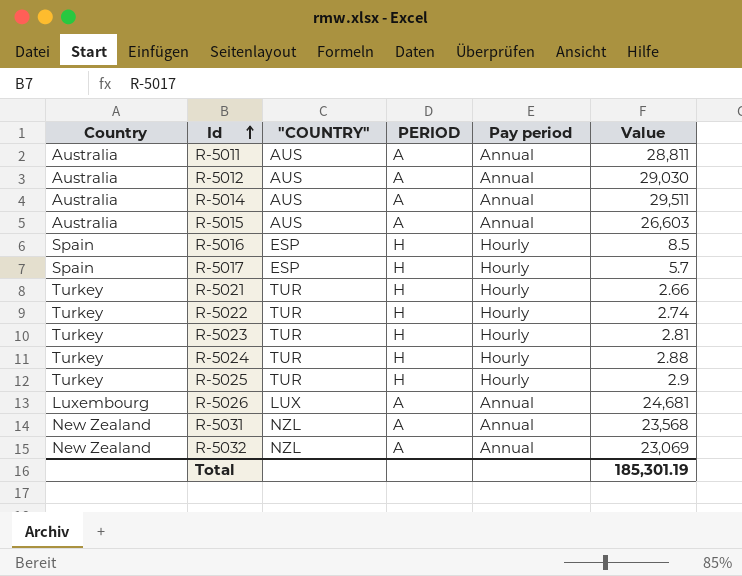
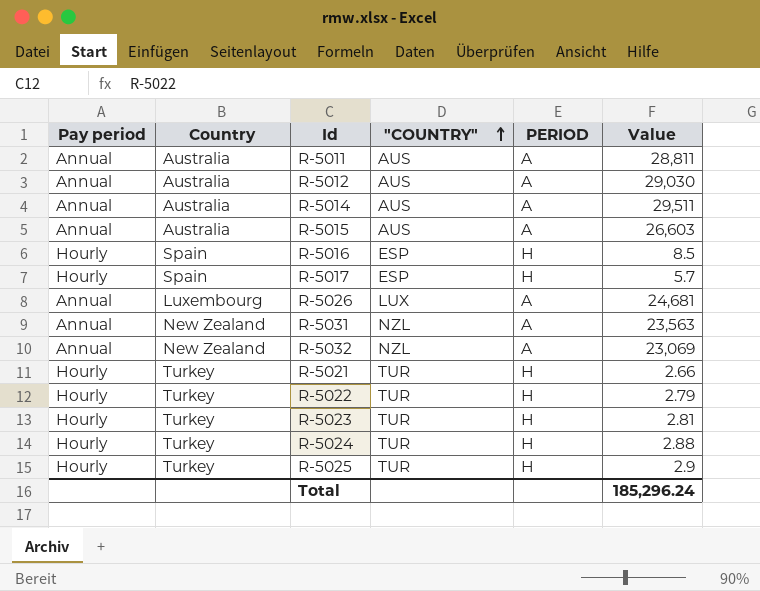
row order: Id ascending -> "COUNTRY" ascending
column Pay period | position: 5 -> 1
R-5031 | Value: 23,568 -> 23,563
R-5022 | Value: 2.74 -> 2.79
Total | Value: 185,301.19 -> 185,296.24

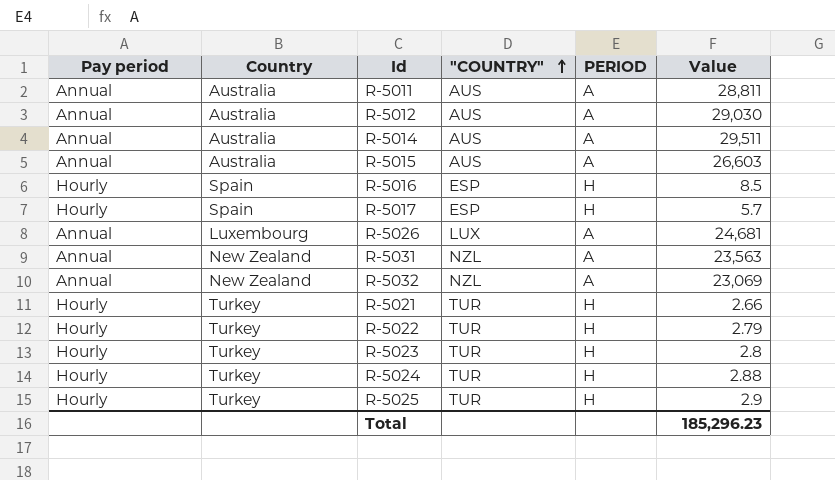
R-5023 | Value: 2.81 -> 2.8
Total | Value: 185,296.24 -> 185,296.23

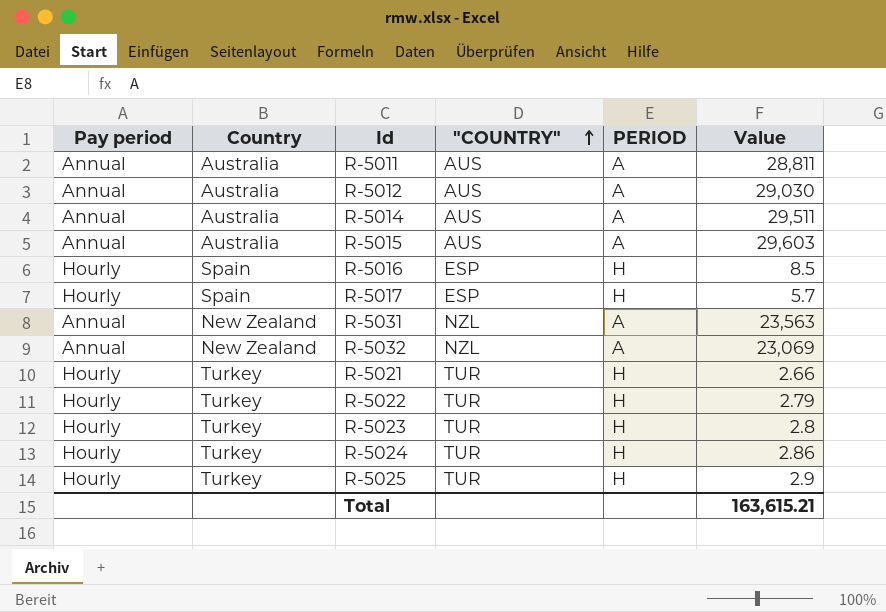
row R-5026: Annual | Luxembourg | LUX | A | 24,681 -> none
R-5015 | Value: 26,603 -> 29,603
R-5024 | Value: 2.88 -> 2.86
Total | Value: 185,296.23 -> 163,615.21

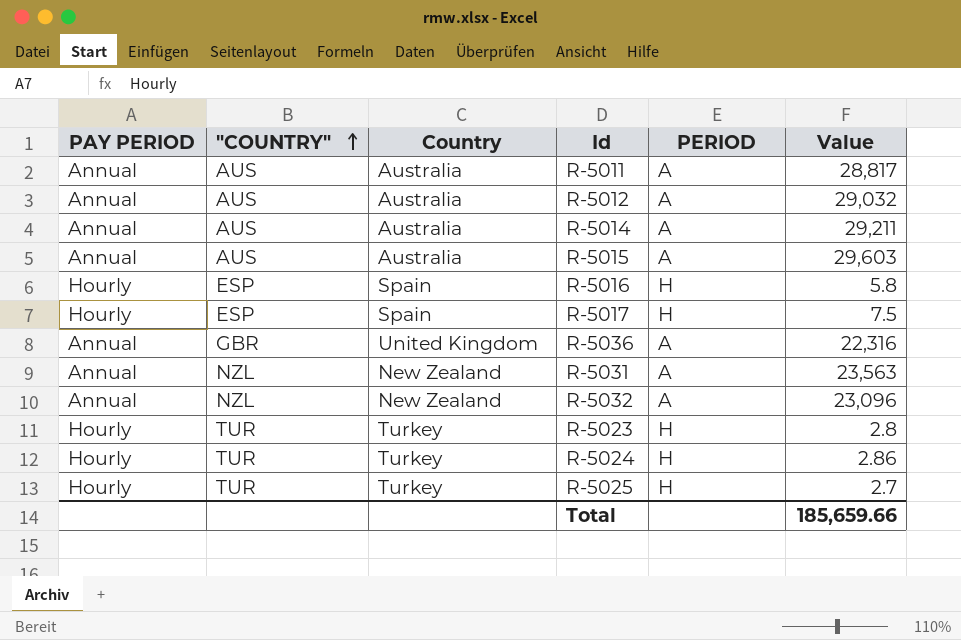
column name: Pay period -> PAY PERIOD
column "COUNTRY" | position: 4 -> 2
row R-5021: Hourly | Turkey | TUR | H | 2.66 -> none
row R-5022: Hourly | Turkey | TUR | H | 2.79 -> none
R-5011 | Value: 28,811 -> 28,817
R-5012 | Value: 29,030 -> 29,032
R-5014 | Value: 29,511 -> 29,211
R-5016 | Value: 8.5 -> 5.8
R-5017 | Value: 5.7 -> 7.5
row R-5036: none -> Annual | GBR | United Kingdom | A | 22,316
R-5032 | Value: 23,069 -> 23,096
R-5025 | Value: 2.9 -> 2.7
Total | Value: 163,615.21 -> 185,659.66

